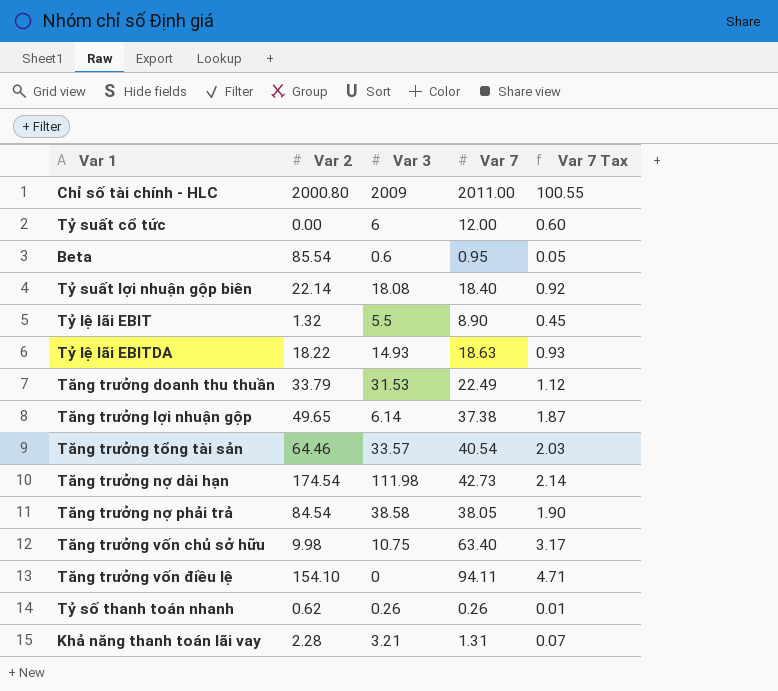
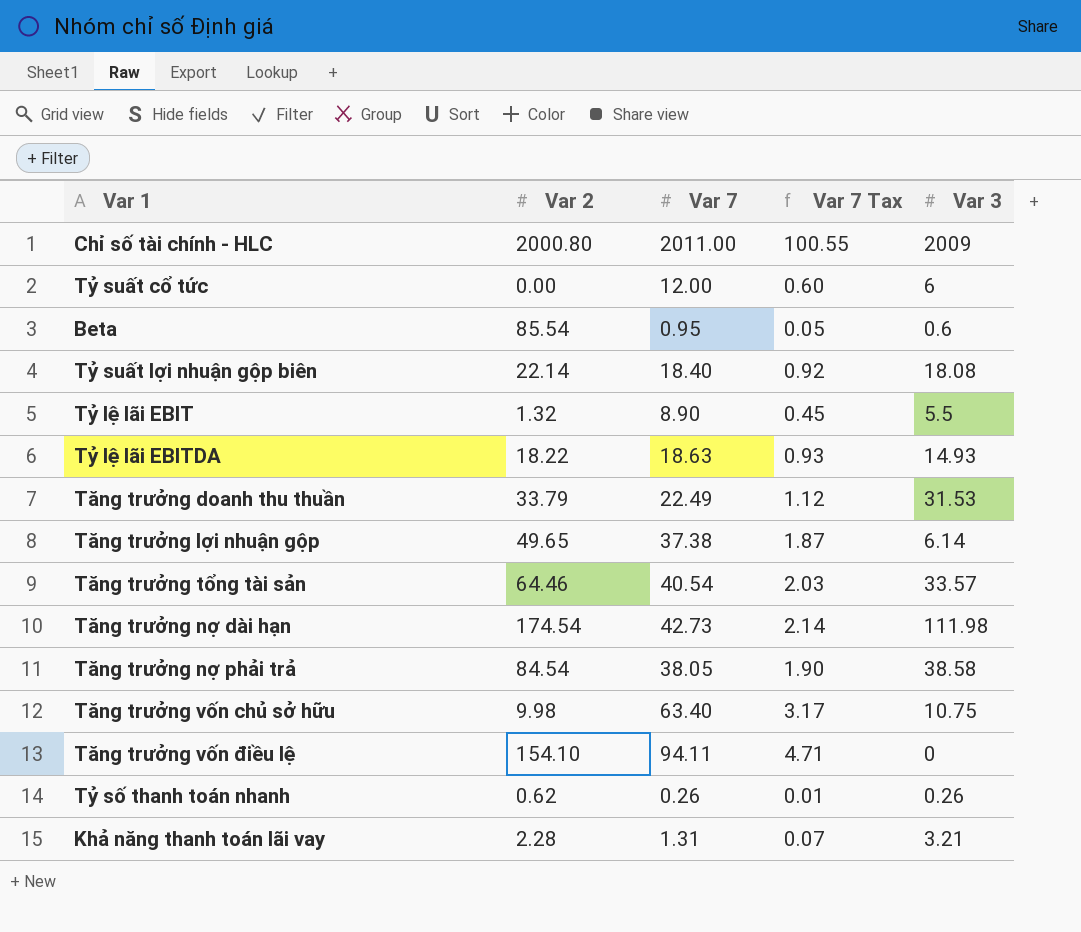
column Var 3 | position: 3 -> 5

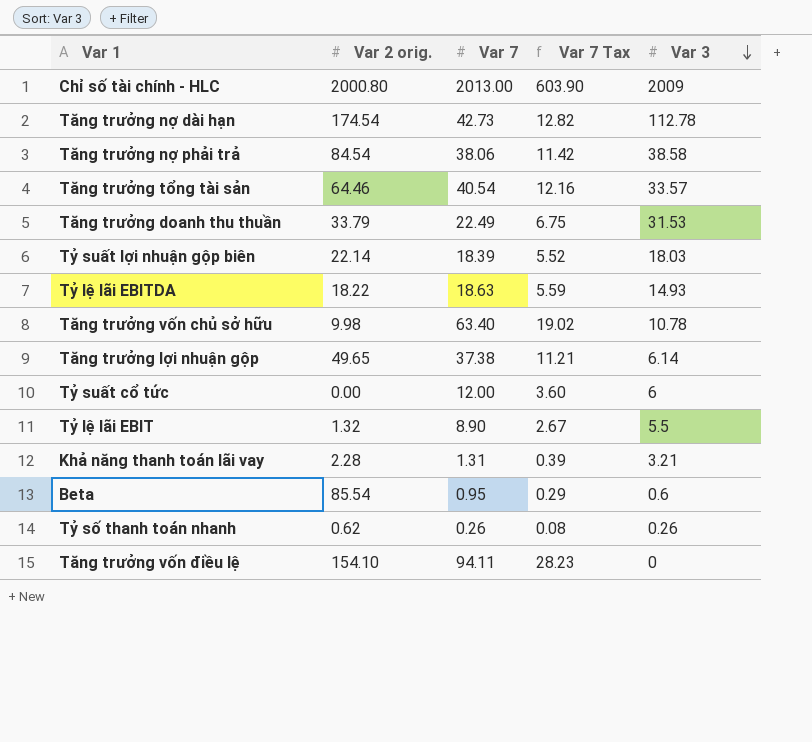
row order: none -> Var 3 descending
column name: Var 2 -> Var 2 orig.
column Var 7 Tax | formula: [Var 7] * 0.05 -> [Var 7] * 0.3
Chỉ số tài chính - HLC | Var 7: 2011.00 -> 2013.00
Tăng trưởng nợ dài hạn | Var 3: 111.98 -> 112.78
Tăng trưởng nợ phải trả | Var 7: 38.05 -> 38.06
Tỷ suất lợi nhuận gộp biên | Var 7: 18.40 -> 18.39
Tỷ suất lợi nhuận gộp biên | Var 3: 18.08 -> 18.03
Tăng trưởng vốn chủ sở hữu | Var 3: 10.75 -> 10.78

